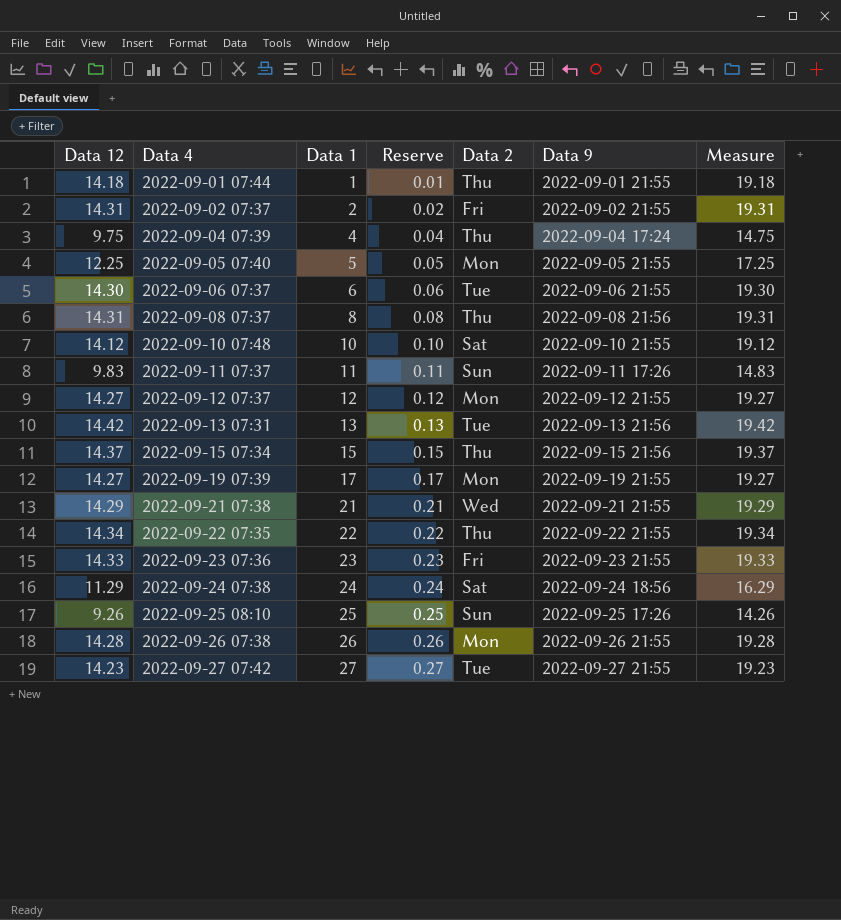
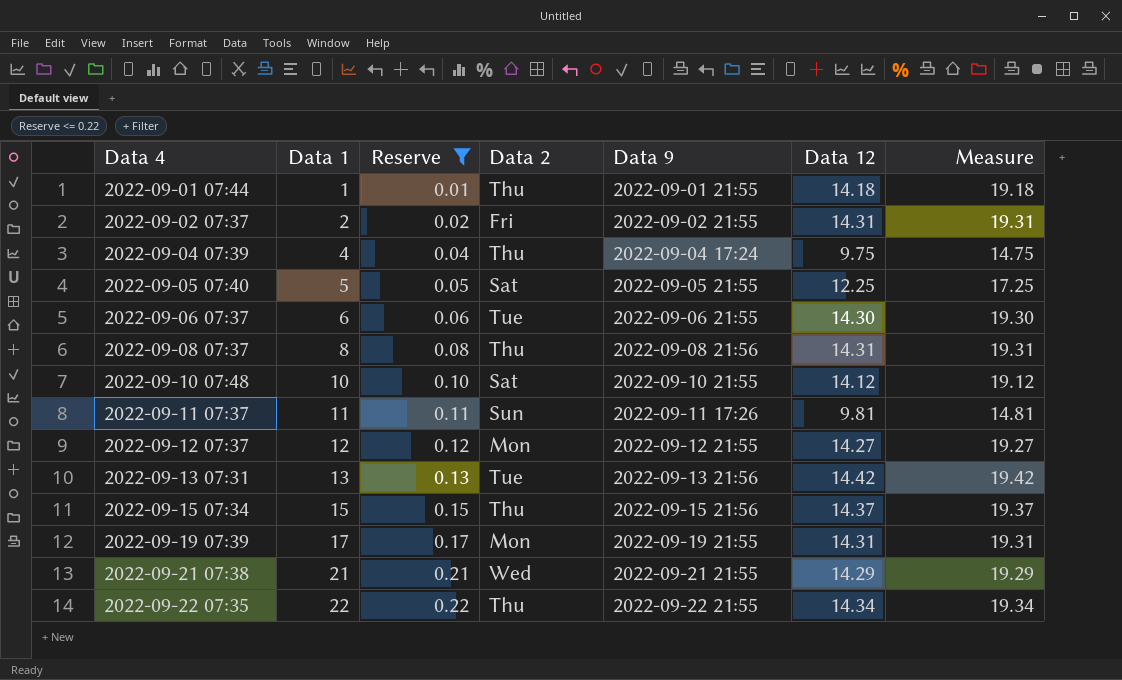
filter: none -> Reserve <= 0.22
column Data 12 | position: 1 -> 6
2022-09-05 07:40 | Data 2: Mon -> Sat
2022-09-11 07:37 | Data 12: 9.83 -> 9.81
2022-09-11 07:37 | Measure: 14.83 -> 14.81
2022-09-19 07:39 | Data 12: 14.27 -> 14.31
2022-09-19 07:39 | Measure: 19.27 -> 19.31

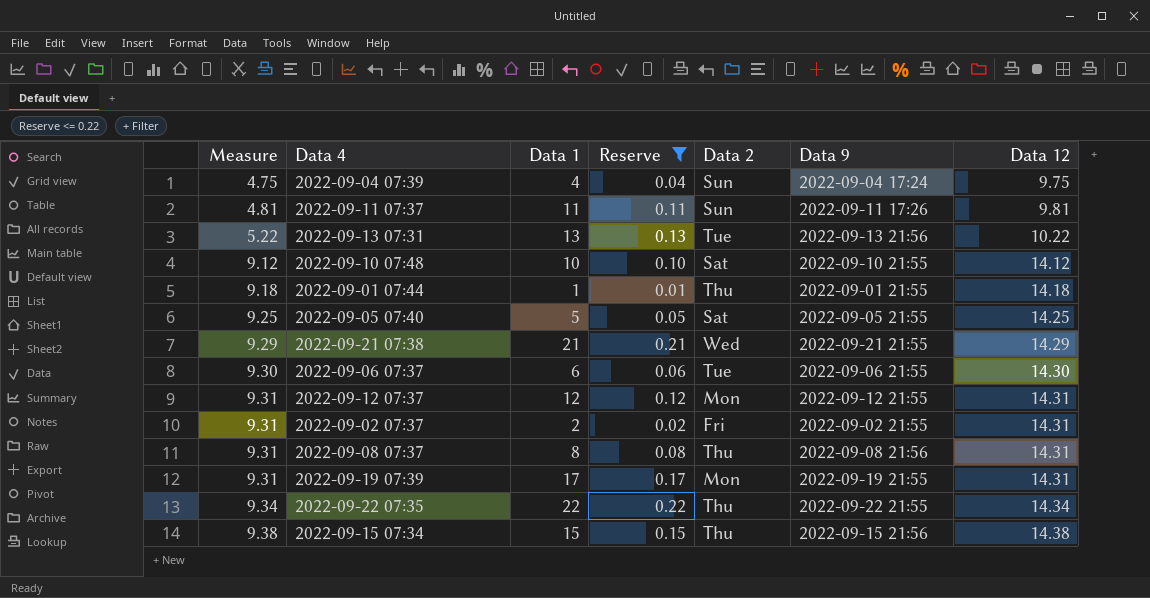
row order: Data 4 ascending -> Measure ascending
column Measure | formula: [Data 12] + 5 -> [Data 12] - 5
column Measure | position: 7 -> 1
2022-09-04 07:39 | Data 2: Thu -> Sun
2022-09-13 07:31 | Data 12: 14.42 -> 10.22
2022-09-05 07:40 | Data 12: 12.25 -> 14.25
2022-09-12 07:37 | Data 12: 14.27 -> 14.31
2022-09-15 07:34 | Data 12: 14.37 -> 14.38

